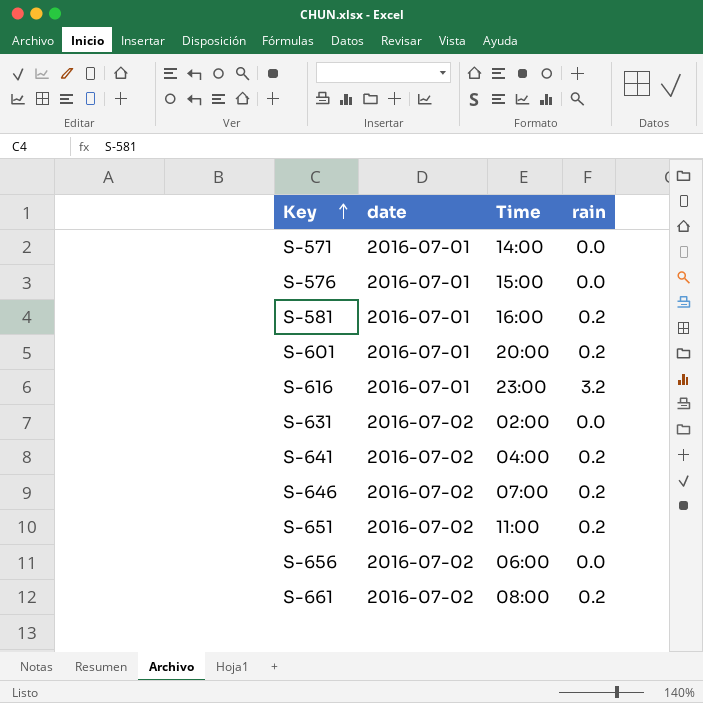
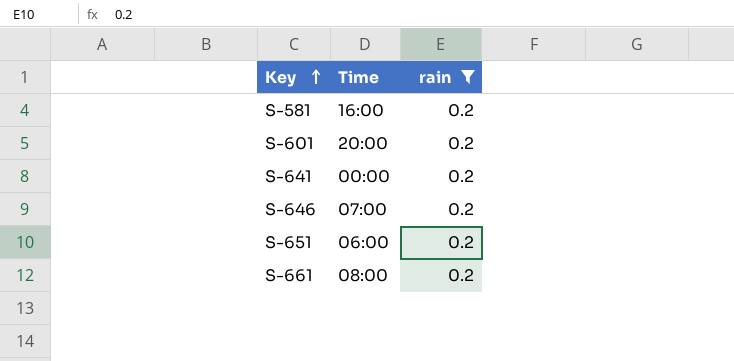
filter: none -> rain = 0.2
column date | position: 2 -> none
S-641 | Time: 04:00 -> 00:00
S-651 | Time: 11:00 -> 06:00

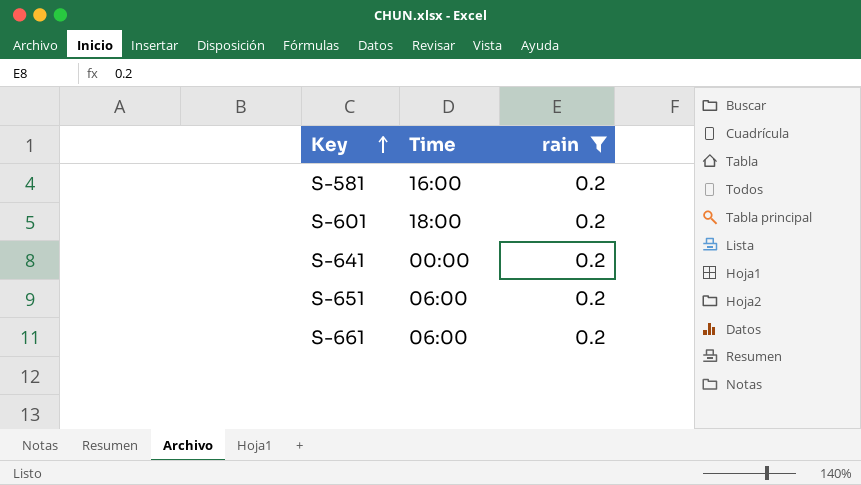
row S-646: 07:00 | 0.2 -> none
S-601 | Time: 20:00 -> 18:00
S-661 | Time: 08:00 -> 06:00

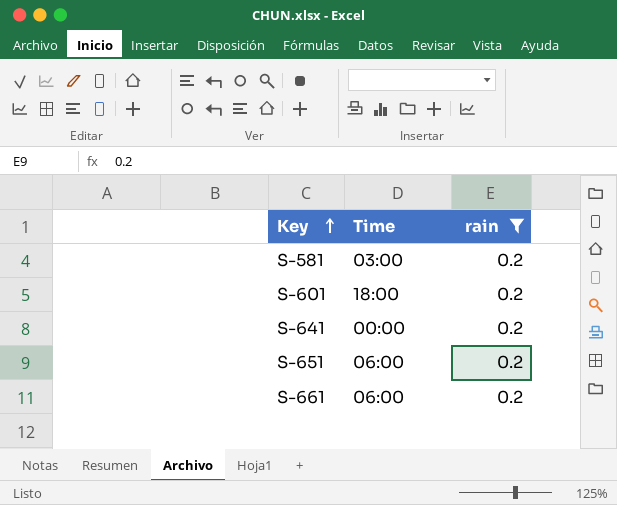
S-581 | Time: 16:00 -> 03:00

